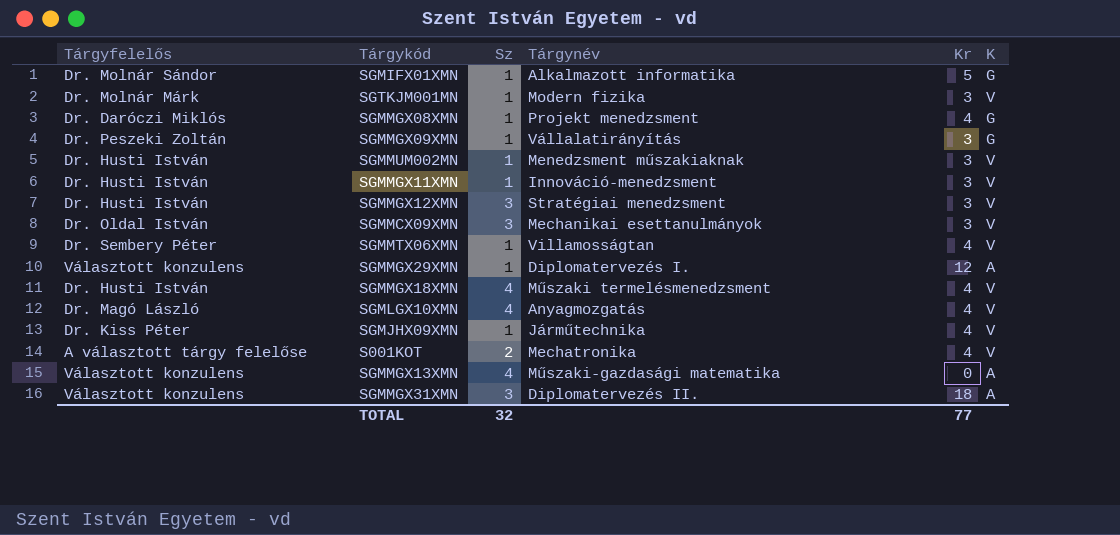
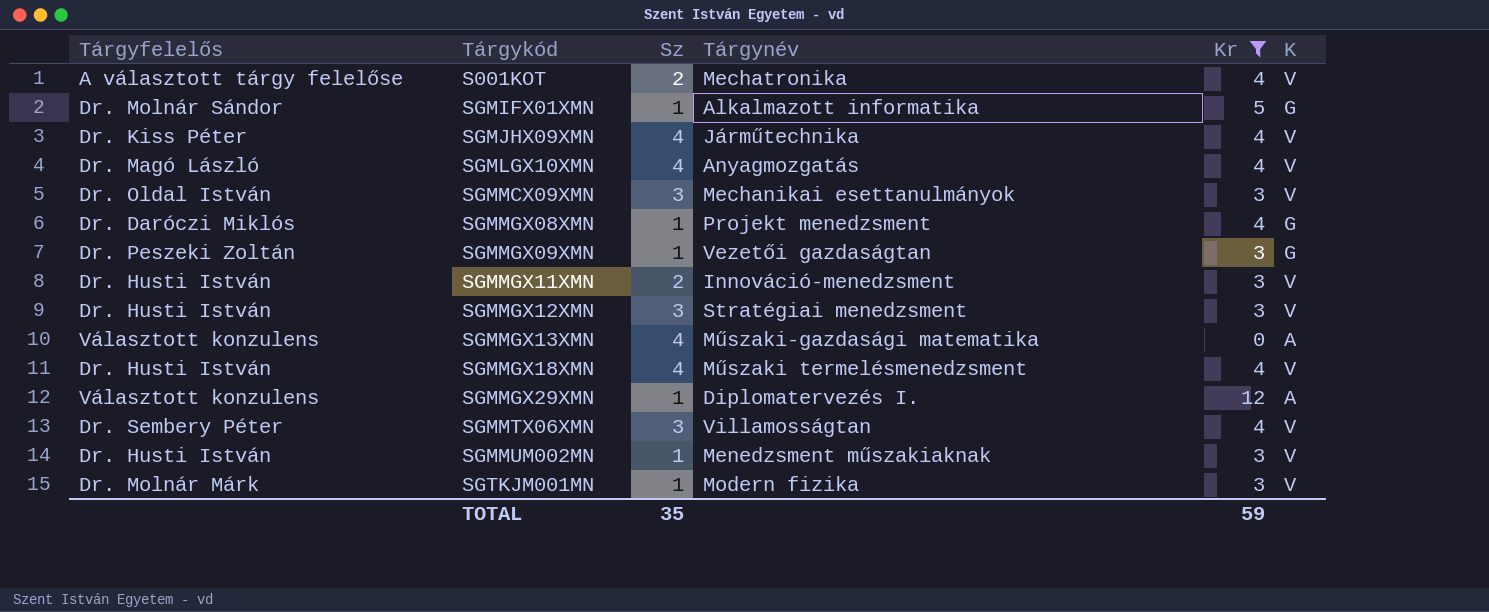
filter: none -> Kr != 18
row order: none -> Tárgykód ascending
SGMJHX09XMN | Sz: 1 -> 4
SGMMGX09XMN | Tárgynév: Vállalatirányítás -> Vezetői gazdaságtan
SGMMGX11XMN | Sz: 1 -> 2
SGMMTX06XMN | Sz: 1 -> 3
TOTAL | Sz: 32 -> 35
TOTAL | Kr: 77 -> 59

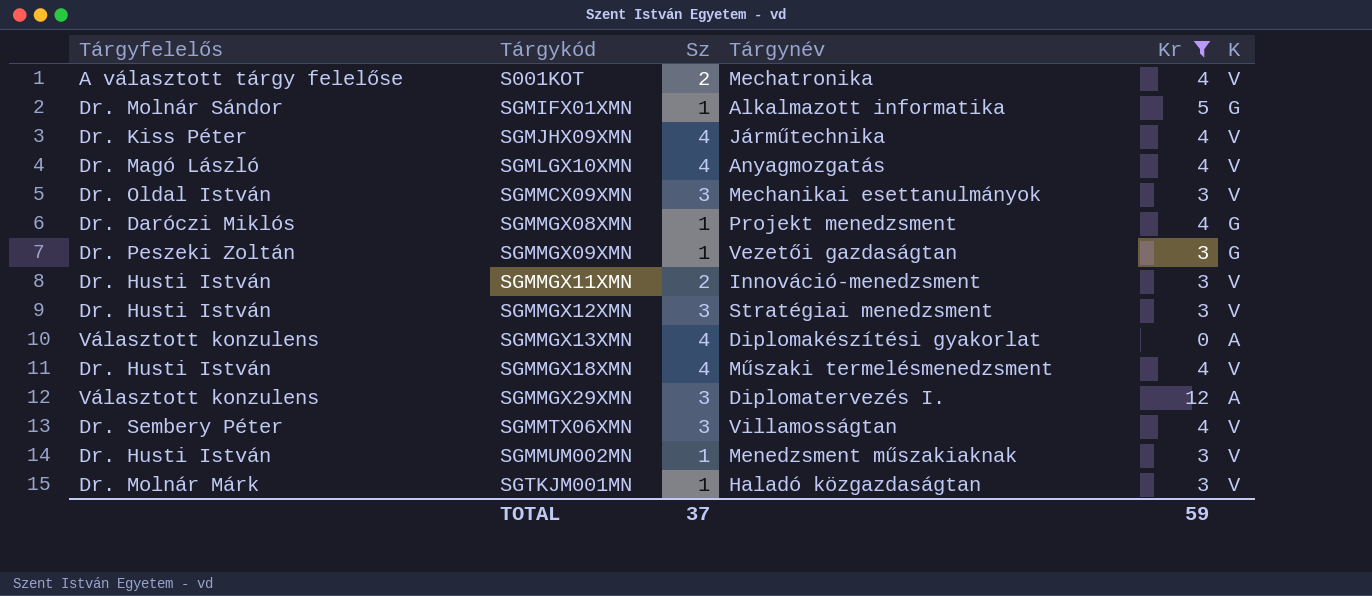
SGMMGX13XMN | Tárgynév: Műszaki-gazdasági matematika -> Diplomakészítési gyakorlat
SGMMGX29XMN | Sz: 1 -> 3
SGTKJM001MN | Tárgynév: Modern fizika -> Haladó közgazdaságtan
TOTAL | Sz: 35 -> 37

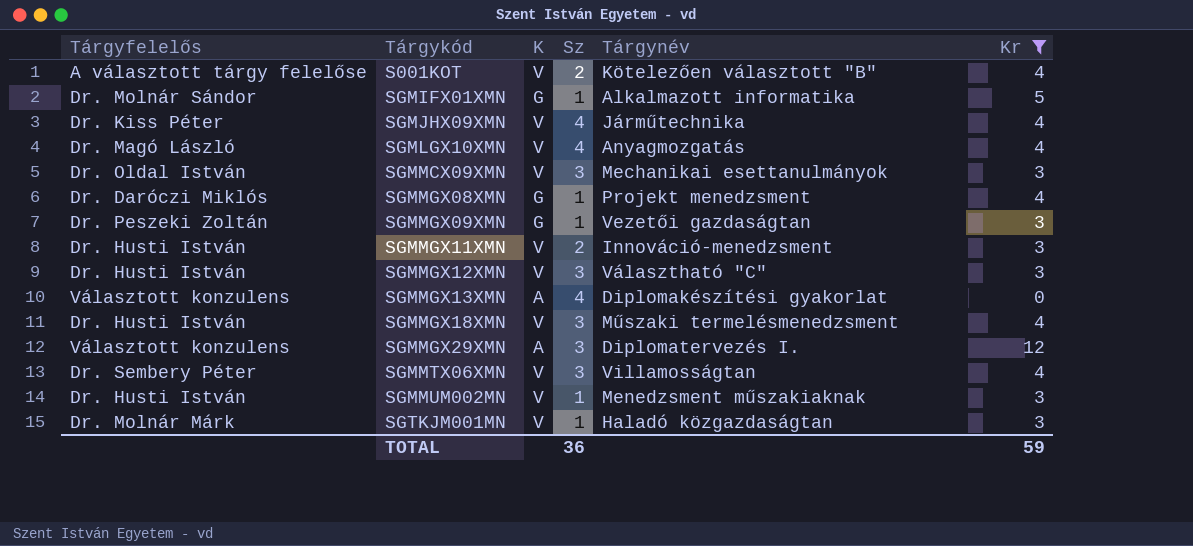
column K | position: 6 -> 3
S001KOT | Tárgynév: Mechatronika -> Kötelezően választott "B"
SGMMGX12XMN | Tárgynév: Stratégiai menedzsment -> Választható "C"
SGMMGX18XMN | Sz: 4 -> 3
TOTAL | Sz: 37 -> 36

